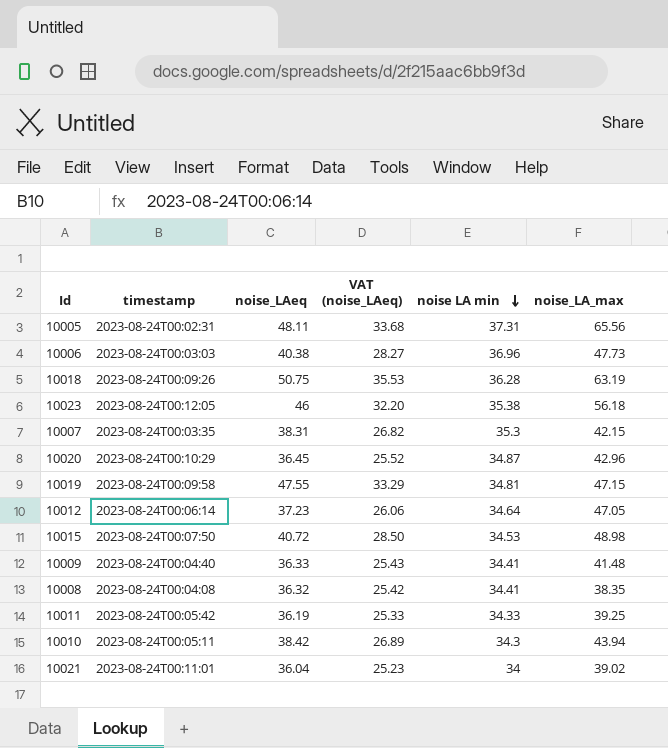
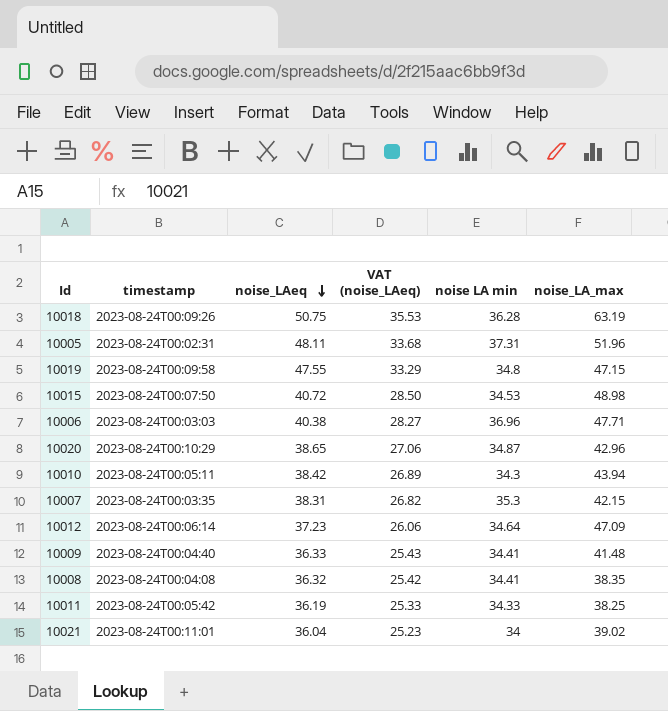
row order: noise LA min descending -> noise_LAeq descending
row 10023: 2023-08-24T00:12:05 | 46 | 32.20 | 35.38 | 56.18 -> none
10005 | noise_LA_max: 65.56 -> 51.96
10019 | noise LA min: 34.81 -> 34.8
10006 | noise_LA_max: 47.73 -> 47.71
10020 | noise_LAeq: 36.45 -> 38.65
10020 | VAT (noise_LAeq): 25.52 -> 27.06
10012 | noise_LA_max: 47.05 -> 47.09
10011 | noise_LA_max: 39.25 -> 38.25

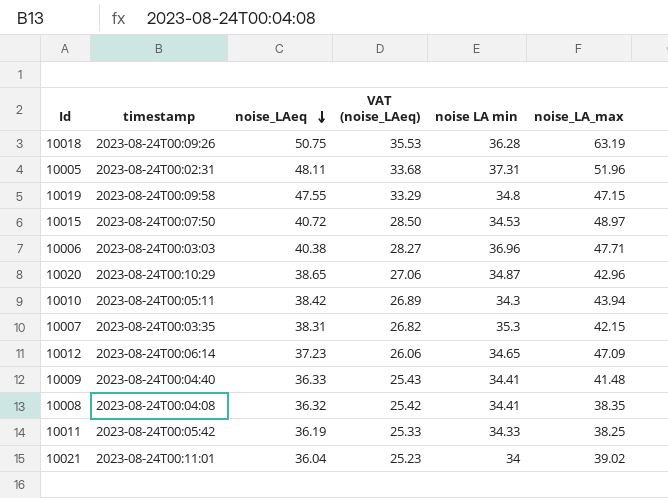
10015 | noise_LA_max: 48.98 -> 48.97
10012 | noise LA min: 34.64 -> 34.65

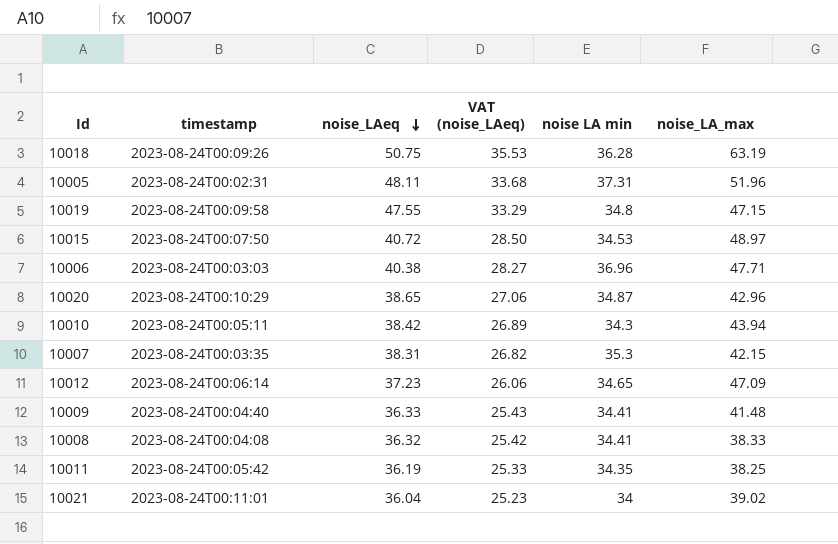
10008 | noise_LA_max: 38.35 -> 38.33
10011 | noise LA min: 34.33 -> 34.35

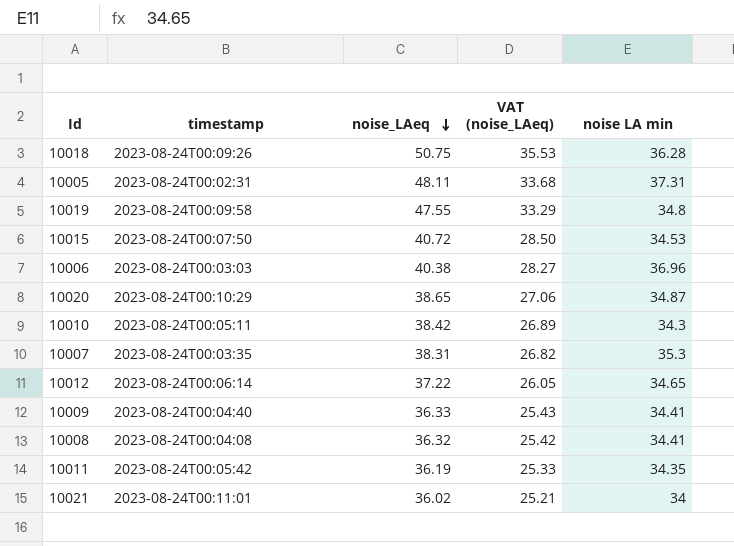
column noise_LA_max | position: 6 -> none
10012 | noise_LAeq: 37.23 -> 37.22
10012 | VAT (noise_LAeq): 26.06 -> 26.05
10021 | noise_LAeq: 36.04 -> 36.02
10021 | VAT (noise_LAeq): 25.23 -> 25.21

